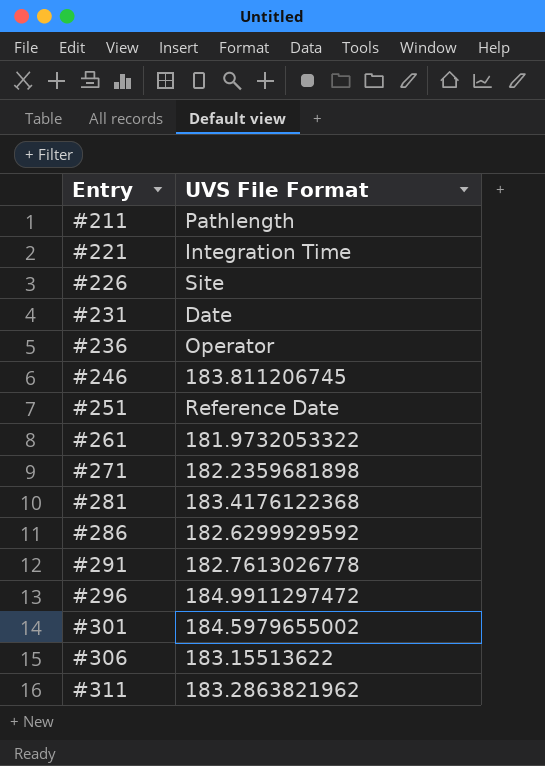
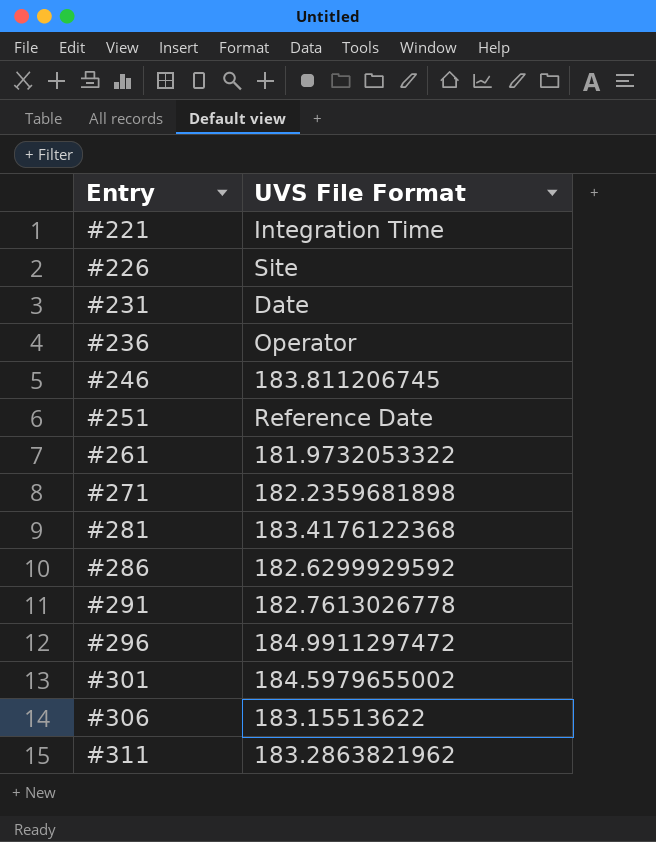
row #211: Pathlength -> none

